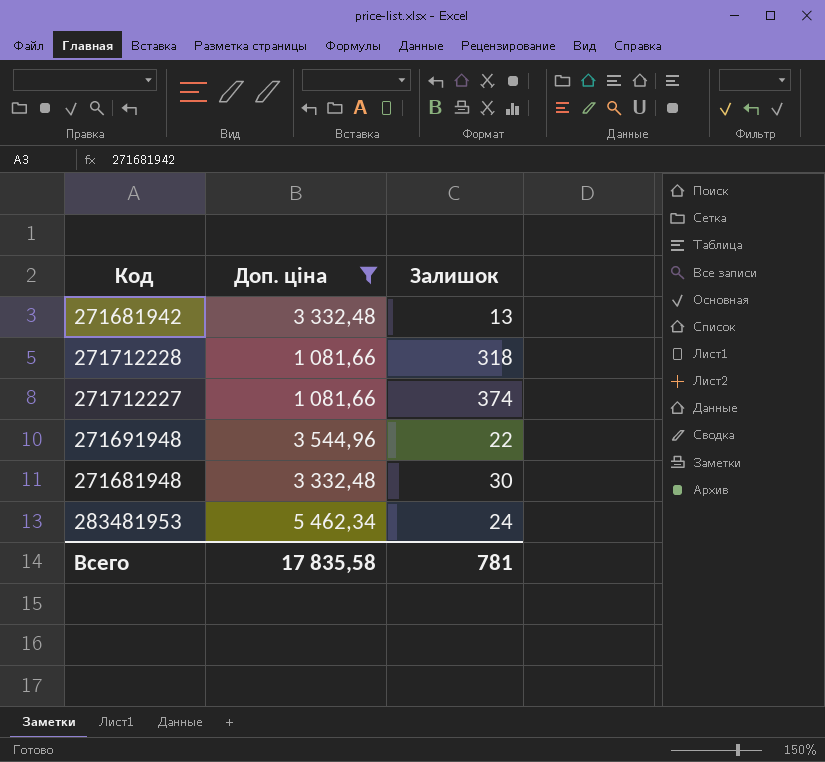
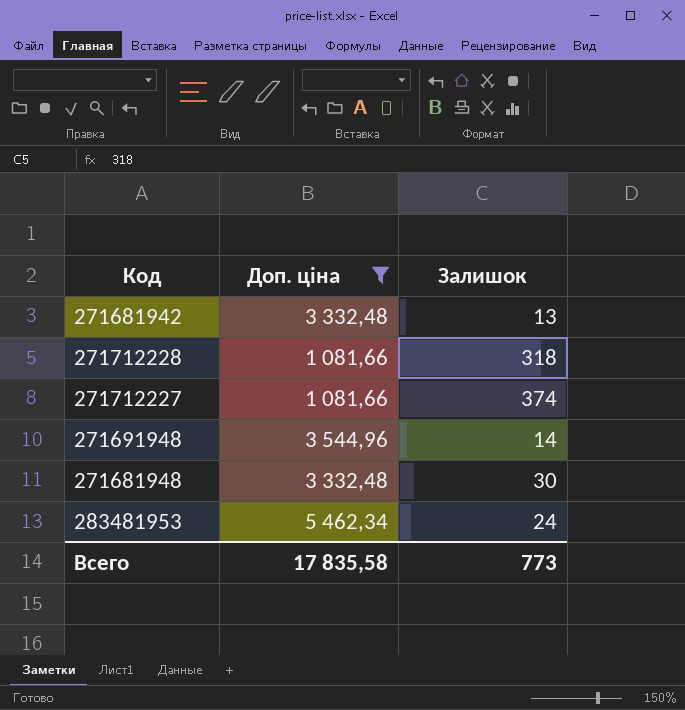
271691948 | Залишок: 22 -> 14
Всего | Залишок: 781 -> 773

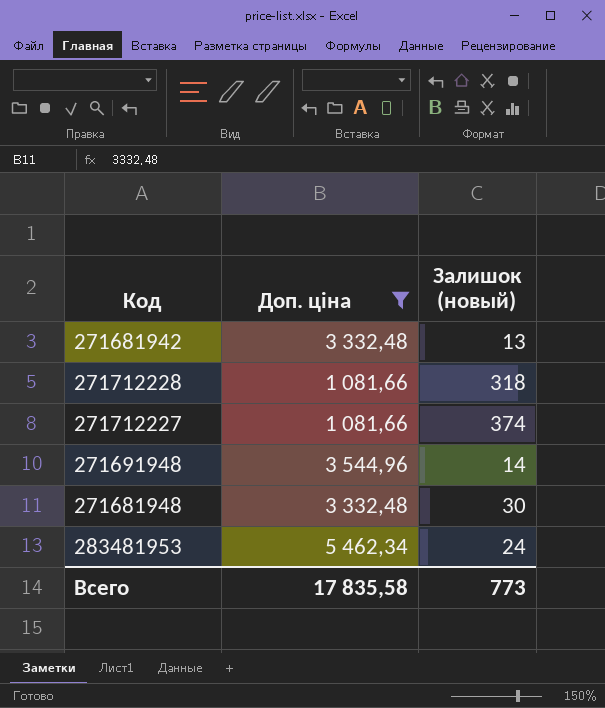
column name: Залишок -> Залишок (новый)

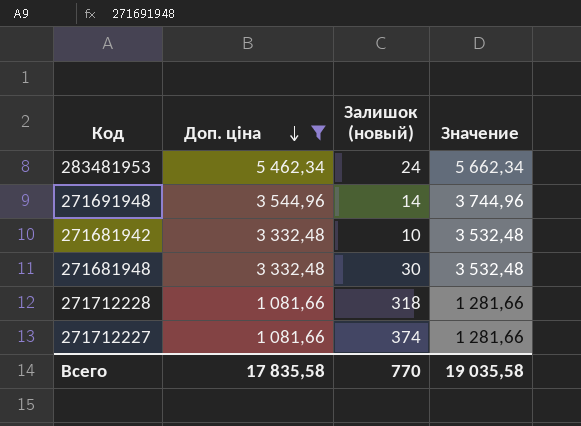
row order: none -> Доп. ціна descending
column Значение | formula: none -> [Доп. ціна] + 200
271681942 | Залишок (новый): 13 -> 10
Всего | Залишок (новый): 773 -> 770

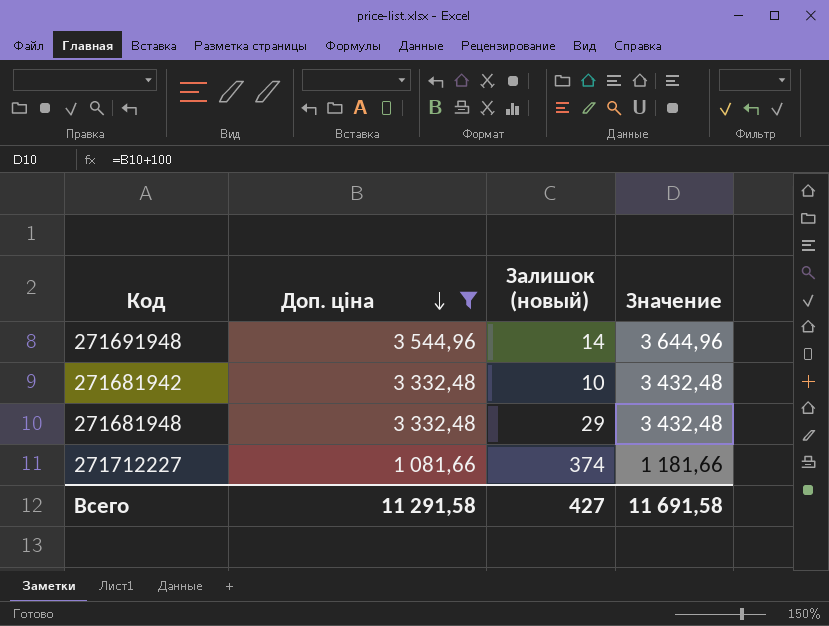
column Значение | formula: [Доп. ціна] + 200 -> [Доп. ціна] + 100
row 283481953: 5 462,34 | 24 | 5 662,34 -> none
row 271712228: 1 081,66 | 318 | 1 281,66 -> none
271681948 | Залишок (новый): 30 -> 29
Всего | Доп. ціна: 17 835,58 -> 11 291,58
Всего | Залишок (новый): 770 -> 427
Всего | Значение: 19 035,58 -> 11 691,58

